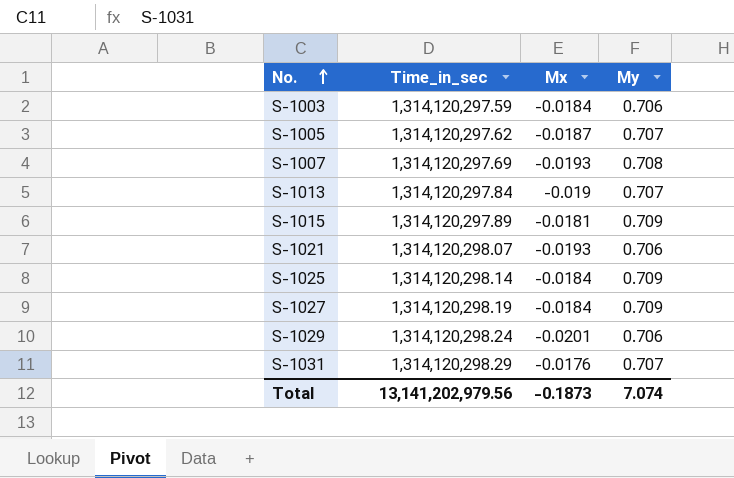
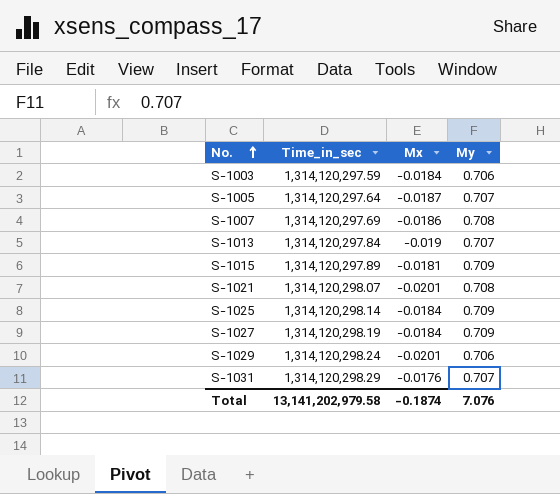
S-1005 | Time_in_sec: 1,314,120,297.62 -> 1,314,120,297.64
S-1007 | Mx: -0.0193 -> -0.0186
S-1021 | Mx: -0.0193 -> -0.0201
S-1021 | My: 0.706 -> 0.708
Total | Time_in_sec: 13,141,202,979.56 -> 13,141,202,979.58
Total | Mx: -0.1873 -> -0.1874
Total | My: 7.074 -> 7.076

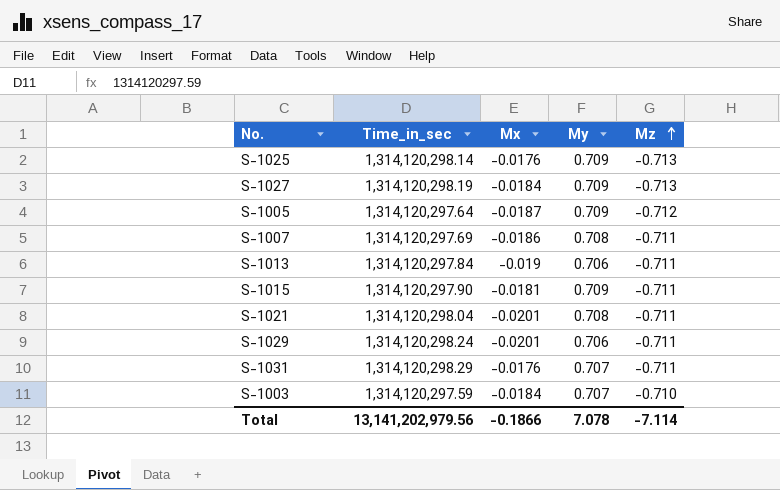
row order: No. ascending -> Mz ascending
column Mz | position: none -> 5
S-1025 | Mx: -0.0184 -> -0.0176
S-1005 | My: 0.707 -> 0.709
S-1013 | My: 0.707 -> 0.706
S-1015 | Time_in_sec: 1,314,120,297.89 -> 1,314,120,297.90
S-1021 | Time_in_sec: 1,314,120,298.07 -> 1,314,120,298.04
S-1003 | My: 0.706 -> 0.707
Total | Time_in_sec: 13,141,202,979.58 -> 13,141,202,979.56
Total | Mx: -0.1874 -> -0.1866
Total | My: 7.076 -> 7.078

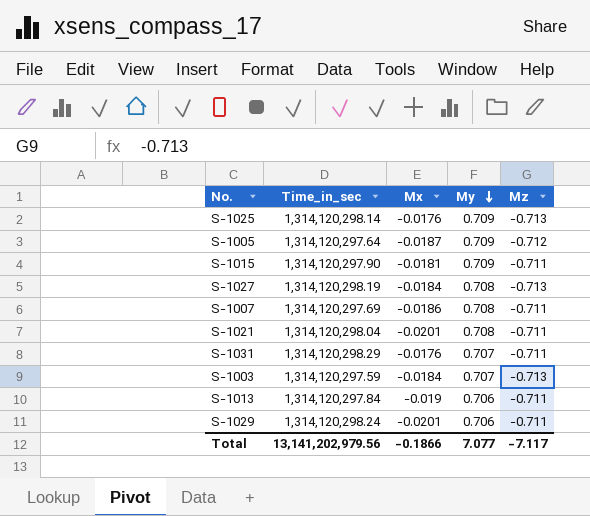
row order: Mz ascending -> My descending
S-1027 | My: 0.709 -> 0.708
S-1003 | Mz: -0.710 -> -0.713
Total | My: 7.078 -> 7.077
Total | Mz: -7.114 -> -7.117

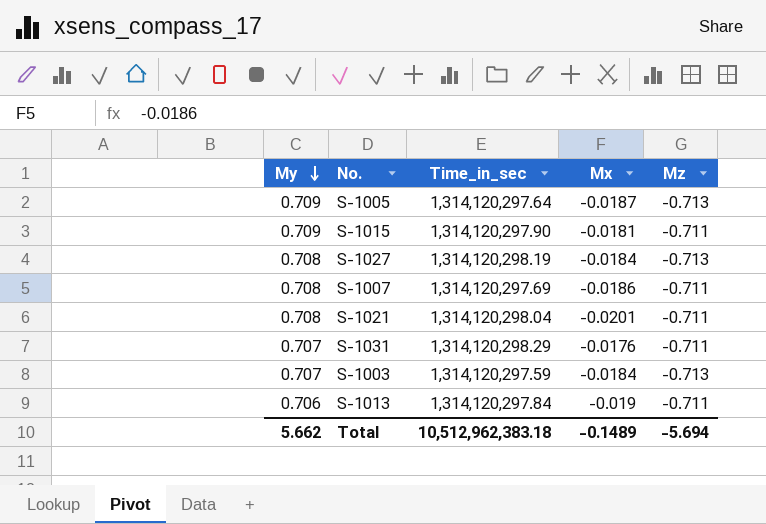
column My | position: 4 -> 1
row S-1025: 1,314,120,298.14 | -0.0176 | 0.709 | -0.713 -> none
row S-1029: 1,314,120,298.24 | -0.0201 | 0.706 | -0.711 -> none
S-1005 | Mz: -0.712 -> -0.713
Total | My: 7.077 -> 5.662
Total | Time_in_sec: 13,141,202,979.56 -> 10,512,962,383.18
Total | Mx: -0.1866 -> -0.1489
Total | Mz: -7.117 -> -5.694

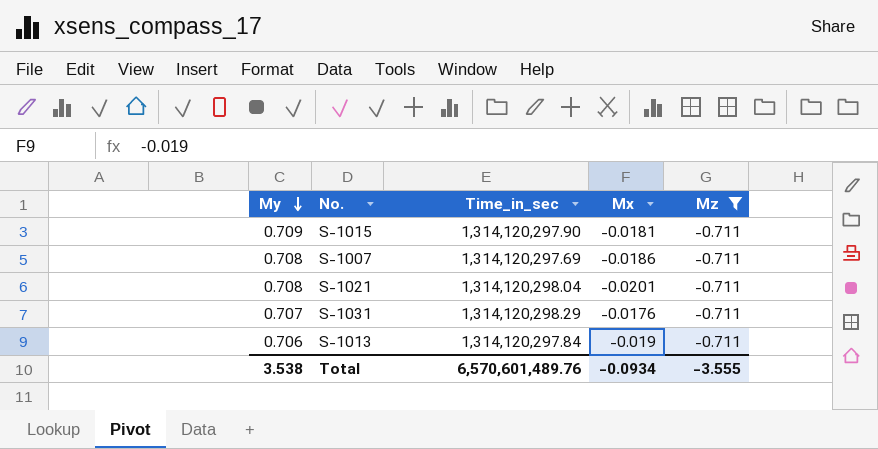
filter: none -> Mz = -0.711
Total | My: 5.662 -> 3.538
Total | Time_in_sec: 10,512,962,383.18 -> 6,570,601,489.76
Total | Mx: -0.1489 -> -0.0934
Total | Mz: -5.694 -> -3.555

